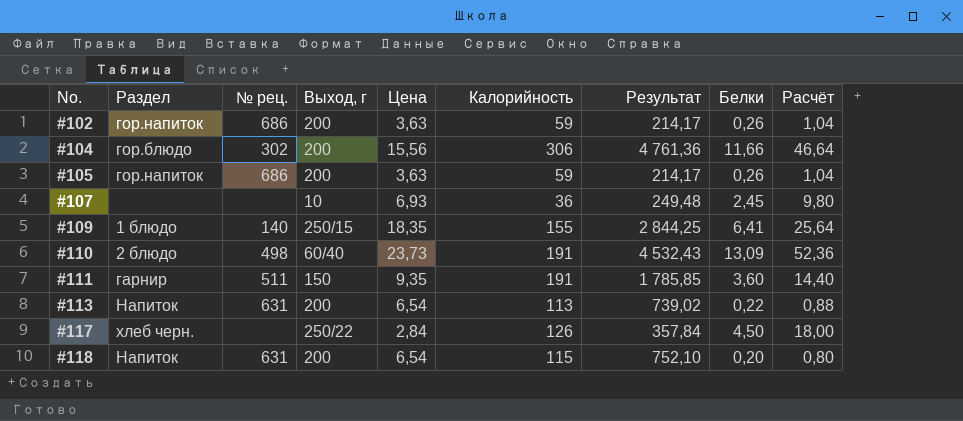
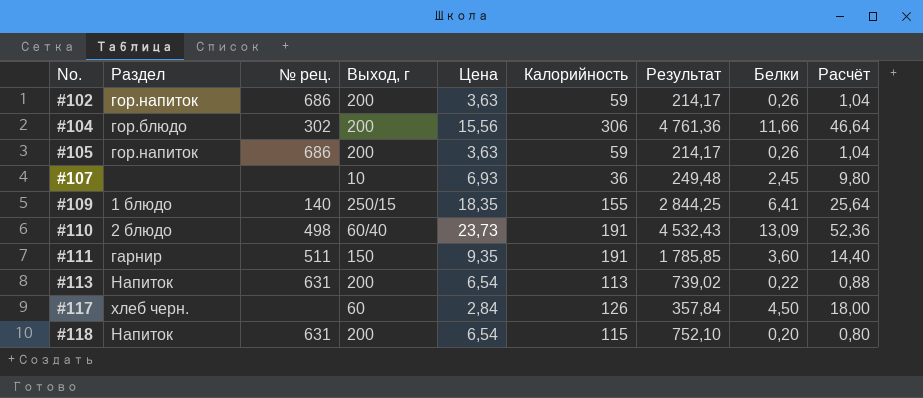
#117 | Выход, г: 250/22 -> 60

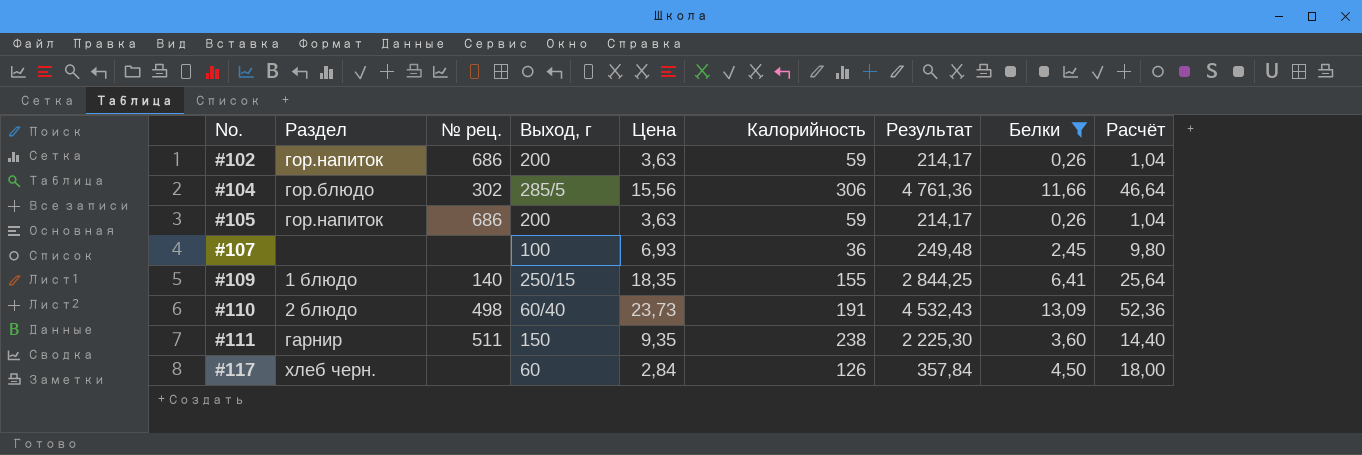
filter: none -> Белки >= 0,26
#104 | Выход, г: 200 -> 285/5
#107 | Выход, г: 10 -> 100
#111 | Калорийность: 191 -> 238
#111 | Результат: 1 785,85 -> 2 225,30

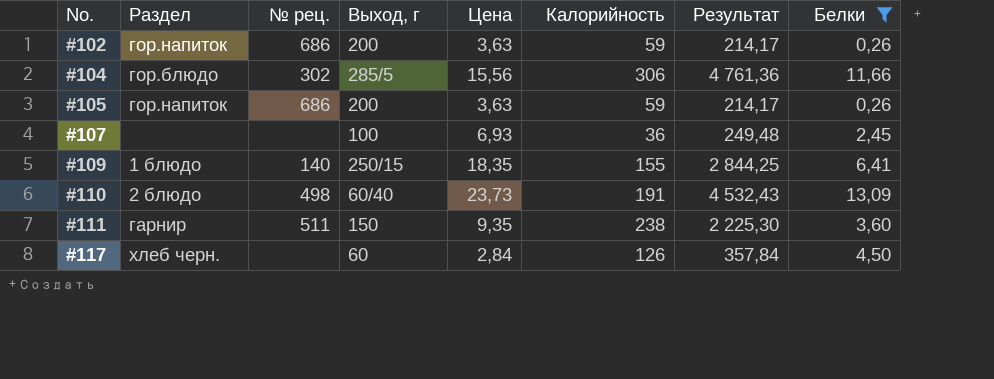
column Расчёт | formula: [Белки] * 4 -> none

